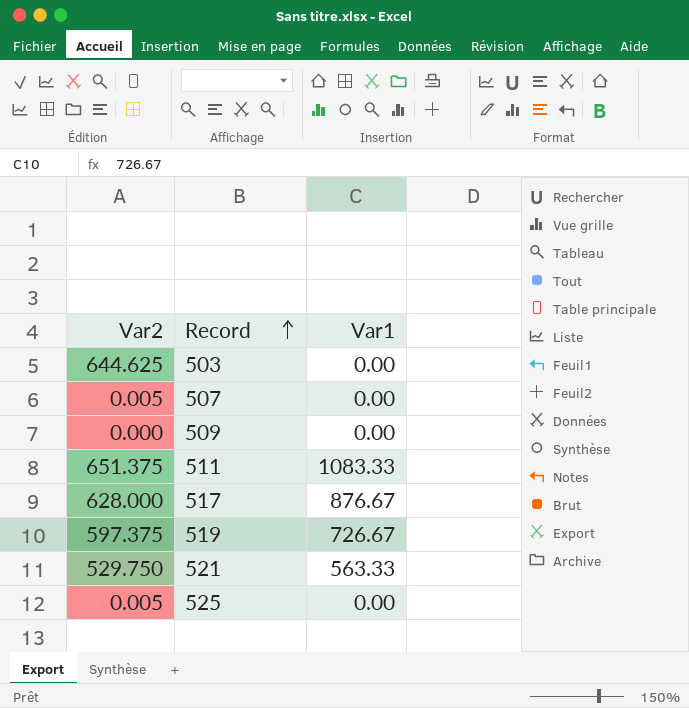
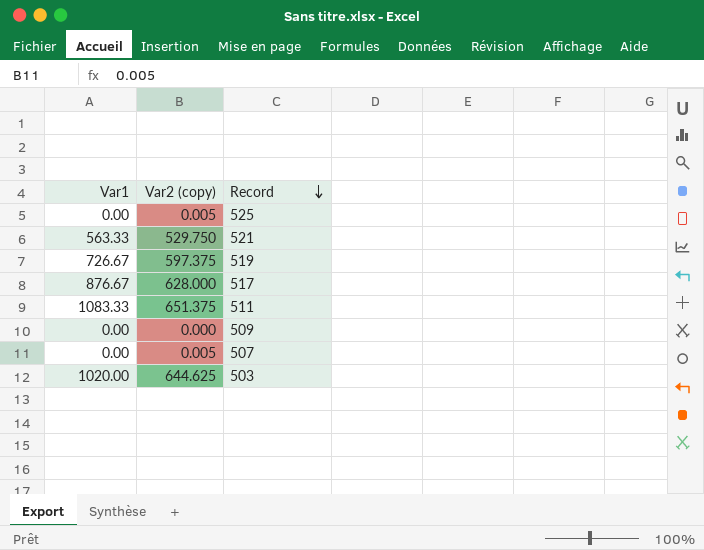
row order: Record ascending -> Record descending
column Var1 | position: 3 -> 1
column name: Var2 -> Var2 (copy)
503 | Var1: 0.00 -> 1020.00

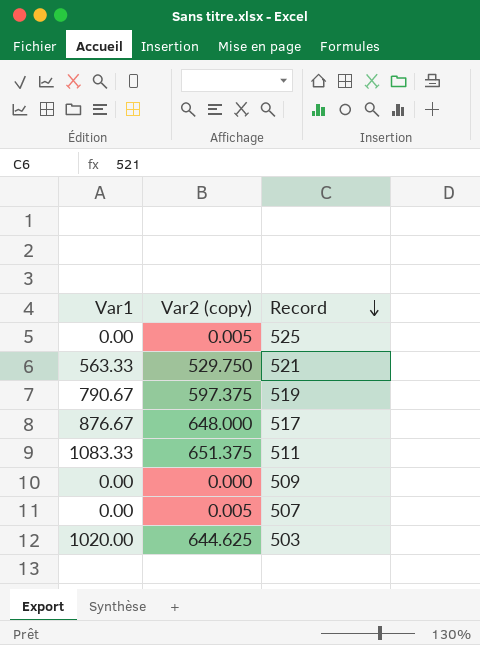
519 | Var1: 726.67 -> 790.67
517 | Var2 (copy): 628.000 -> 648.000

